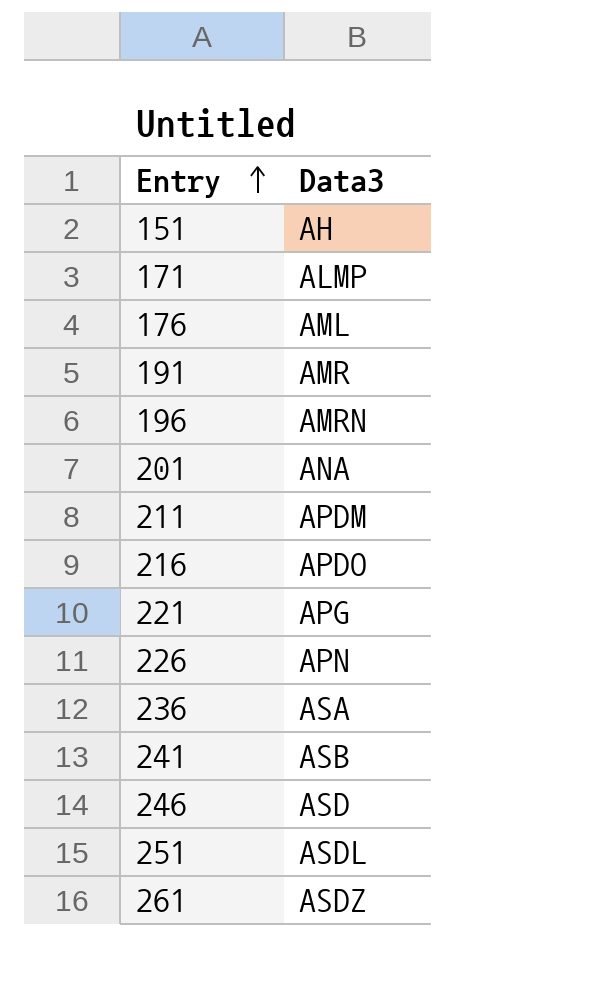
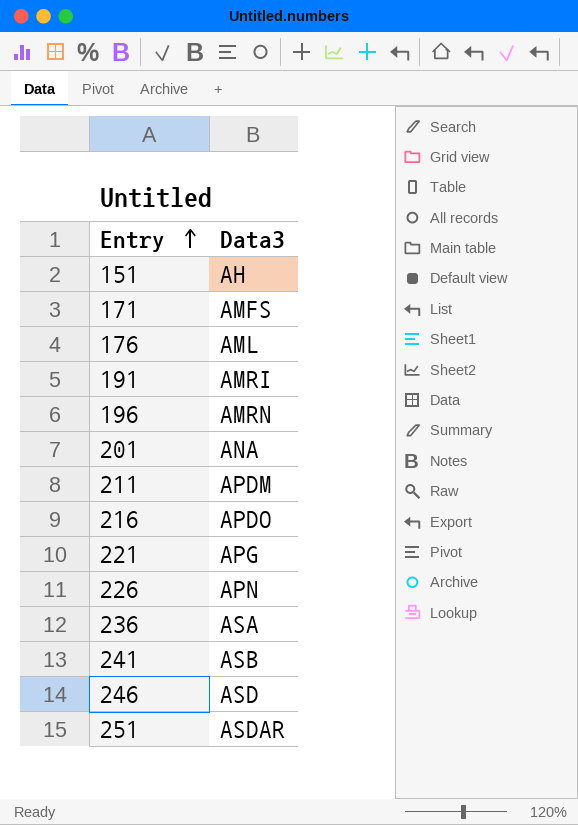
row 261: ASDZ -> none
171 | Data3: ALMP -> AMFS
191 | Data3: AMR -> AMRI
251 | Data3: ASDL -> ASDAR

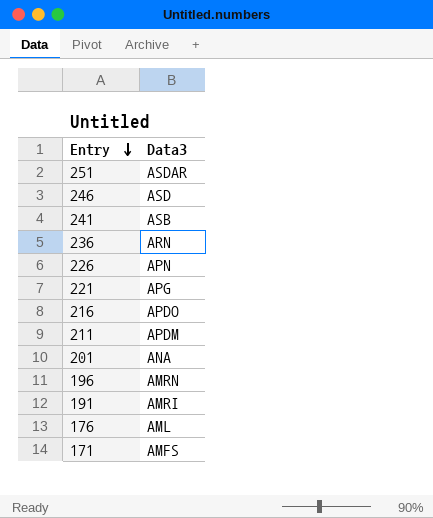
row order: Entry ascending -> Entry descending
row 151: AH -> none
236 | Data3: ASA -> ARN

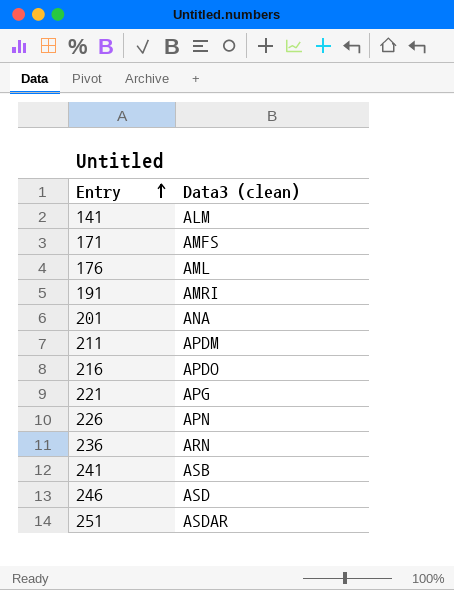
row order: Entry descending -> Entry ascending
column name: Data3 -> Data3 (clean)
row 196: AMRN -> none
row 141: none -> ALM

